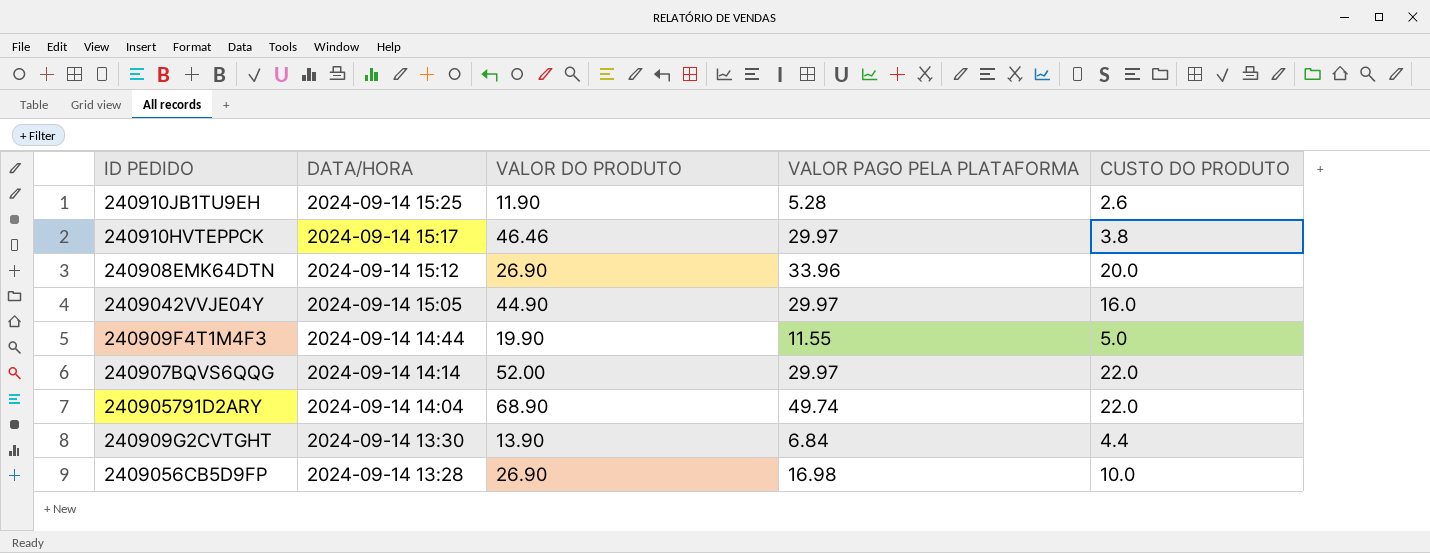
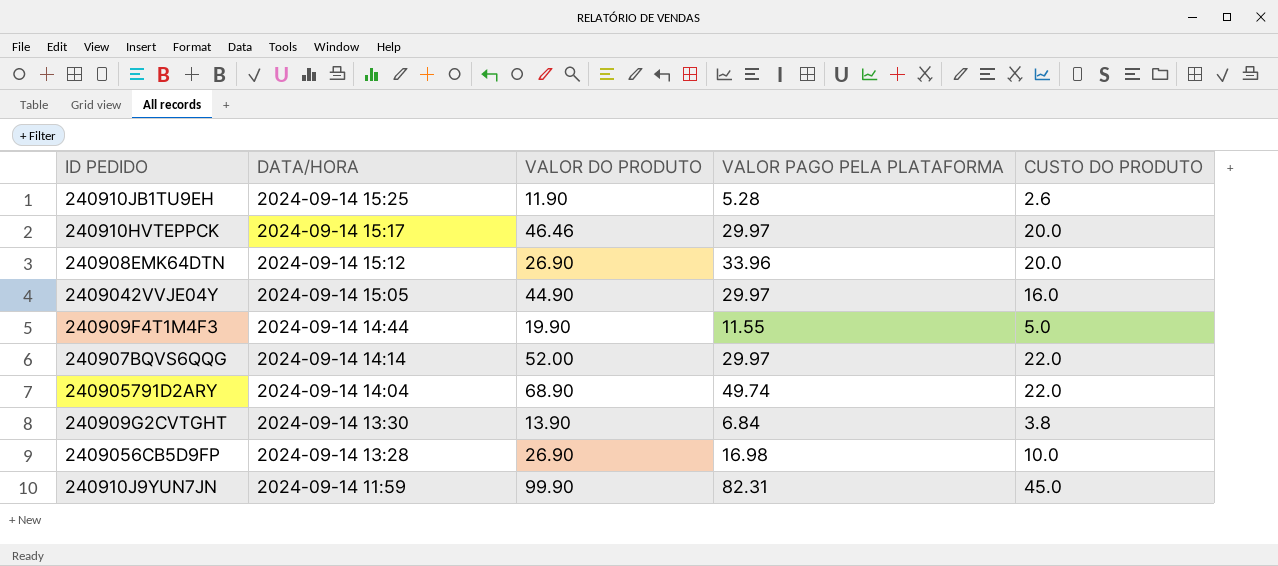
240910HVTEPPCK | CUSTO DO PRODUTO: 3.8 -> 20.0
240909G2CVTGHT | CUSTO DO PRODUTO: 4.4 -> 3.8
row 240910J9YUN7JN: none -> 2024-09-14 11:59 | 99.90 | 82.31 | 45.0

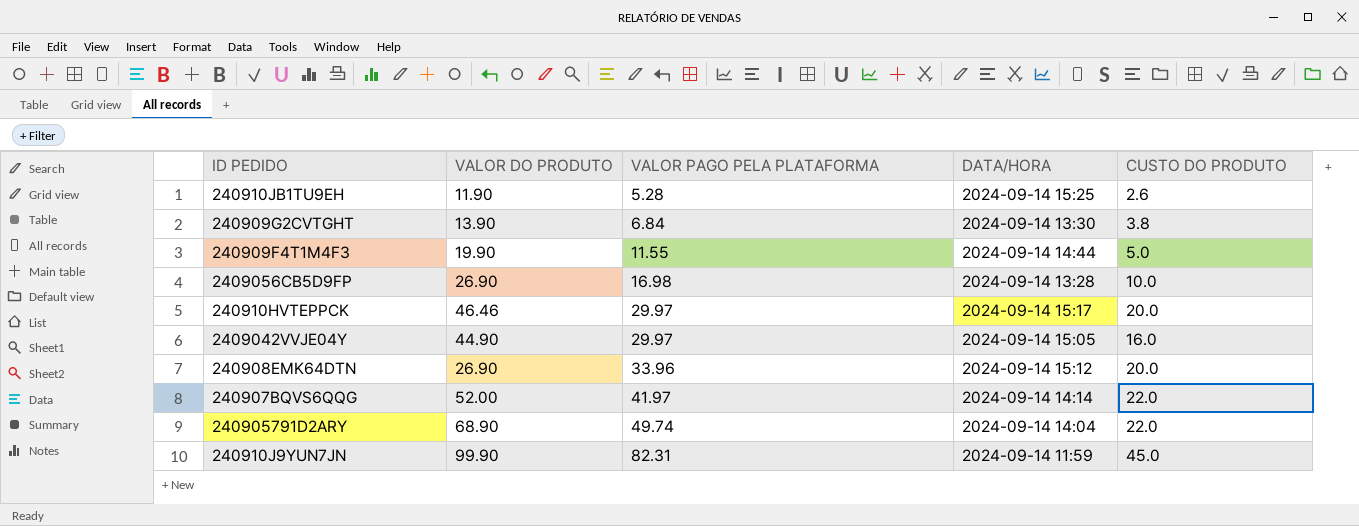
row order: DATA/HORA descending -> VALOR PAGO PELA PLATAFORMA ascending
column DATA/HORA | position: 2 -> 4
240907BQVS6QQG | VALOR PAGO PELA PLATAFORMA: 29.97 -> 41.97

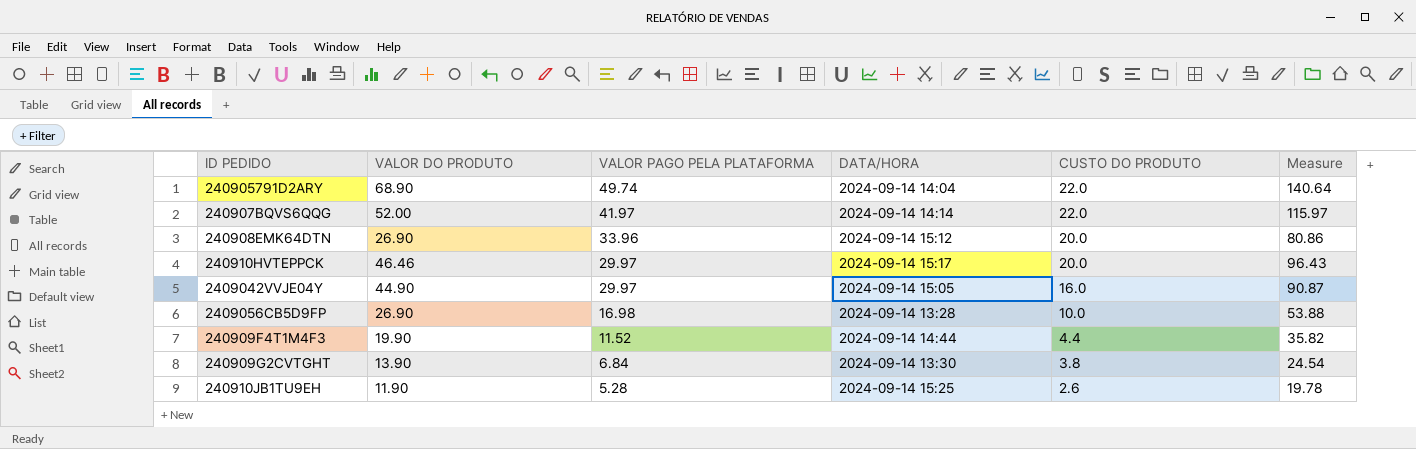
row order: VALOR PAGO PELA PLATAFORMA ascending -> VALOR PAGO PELA PLATAFORMA descending
column Measure | formula: none -> [VALOR DO PRODUTO] + [VALOR PAGO PELA PLATAFORMA] + [CUSTO DO PRODUTO]
row 240910J9YUN7JN: 99.90 | 82.31 | 2024-09-14 11:59 | 45.0 -> none
240909F4T1M4F3 | VALOR PAGO PELA PLATAFORMA: 11.55 -> 11.52
240909F4T1M4F3 | CUSTO DO PRODUTO: 5.0 -> 4.4

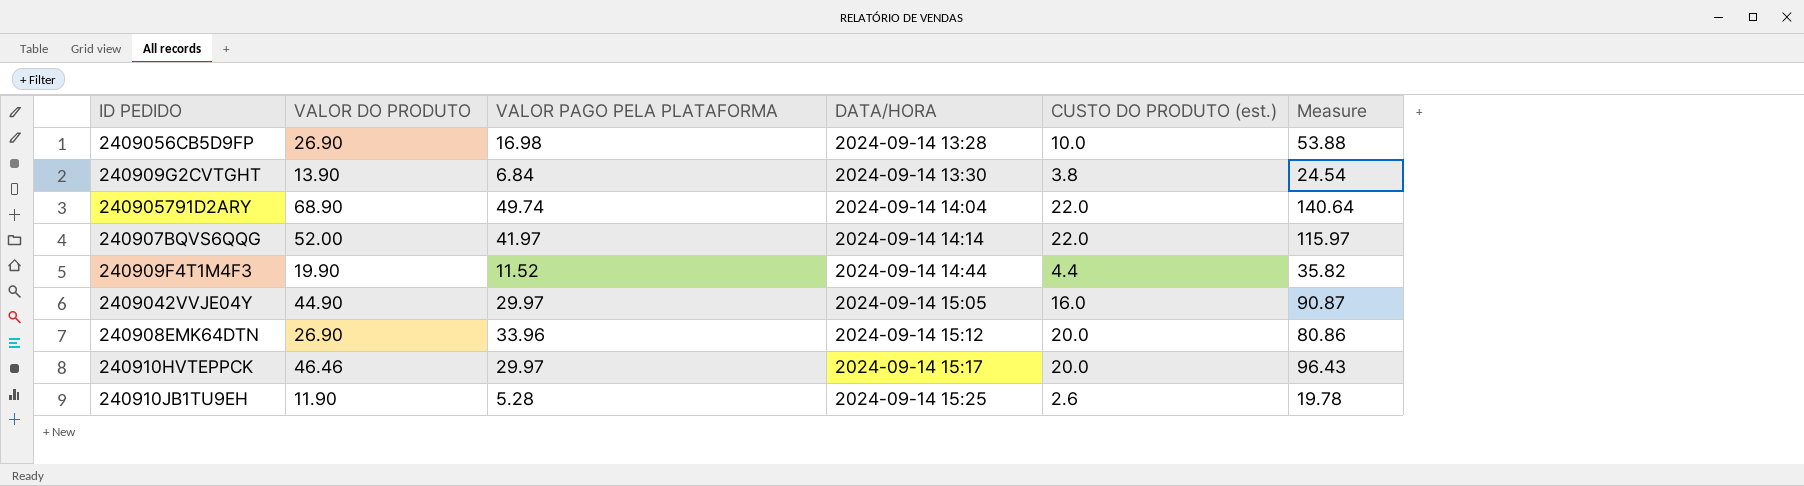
row order: VALOR PAGO PELA PLATAFORMA descending -> DATA/HORA ascending
column name: CUSTO DO PRODUTO -> CUSTO DO PRODUTO (est.)

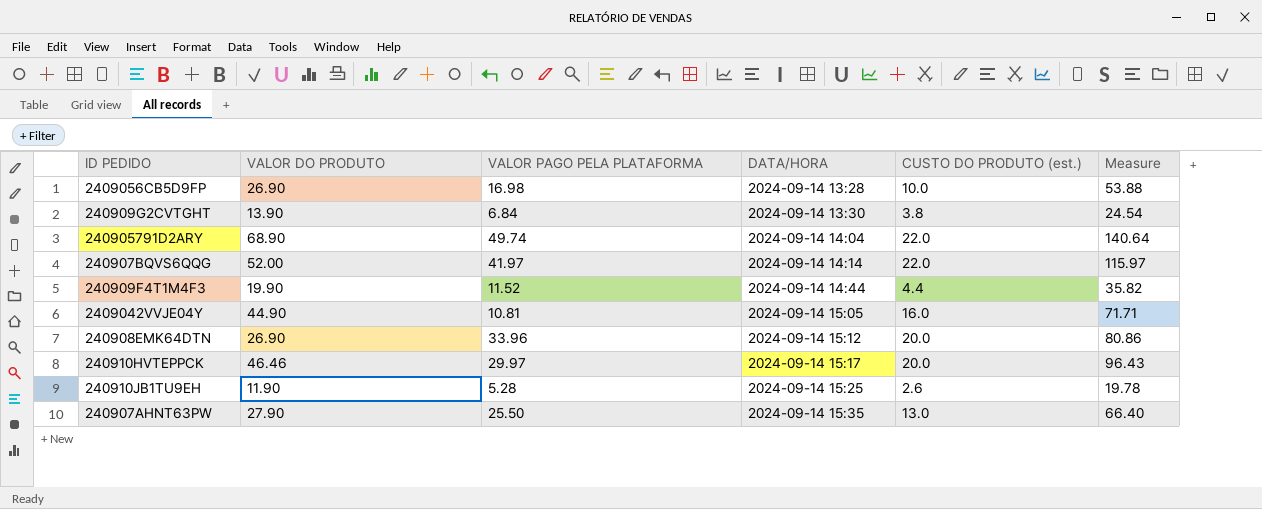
2409042VVJE04Y | VALOR PAGO PELA PLATAFORMA: 29.97 -> 10.81
2409042VVJE04Y | Measure: 90.87 -> 71.71
row 240907AHNT63PW: none -> 27.90 | 25.50 | 2024-09-14 15:35 | 13.0 | 66.40

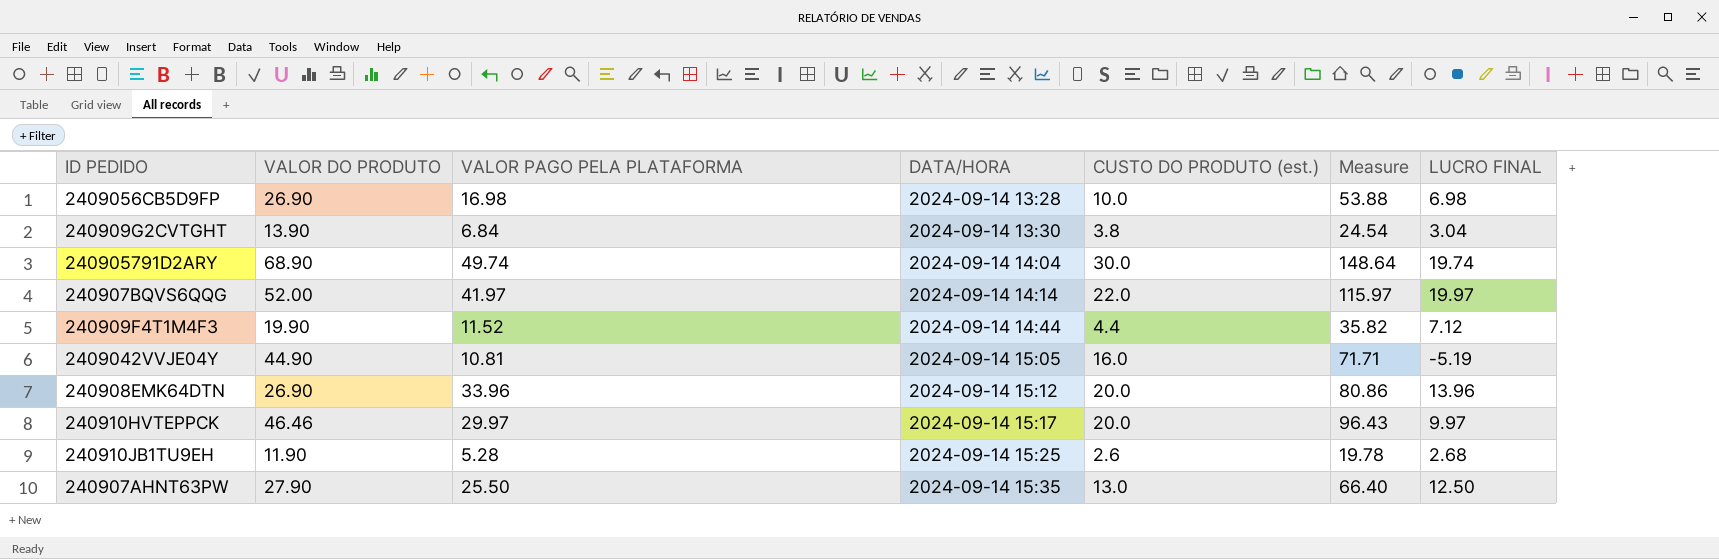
column LUCRO FINAL | formula: none -> [VALOR PAGO PELA PLATAFORMA] - [CUSTO DO PRODUTO (est.)]
240905791D2ARY | CUSTO DO PRODUTO (est.): 22.0 -> 30.0
240905791D2ARY | Measure: 140.64 -> 148.64

